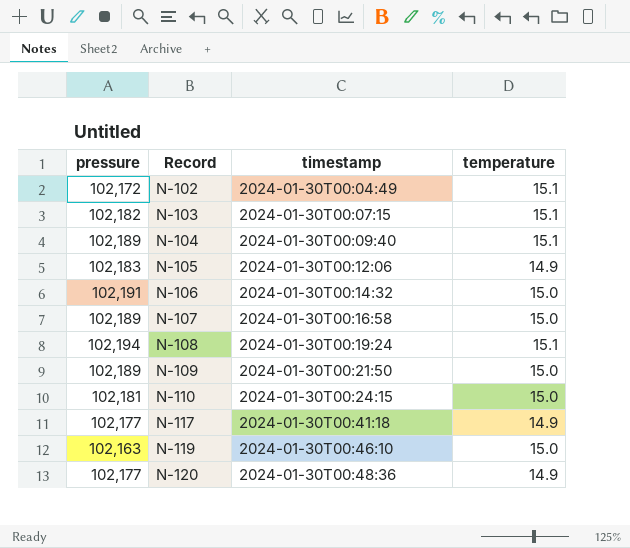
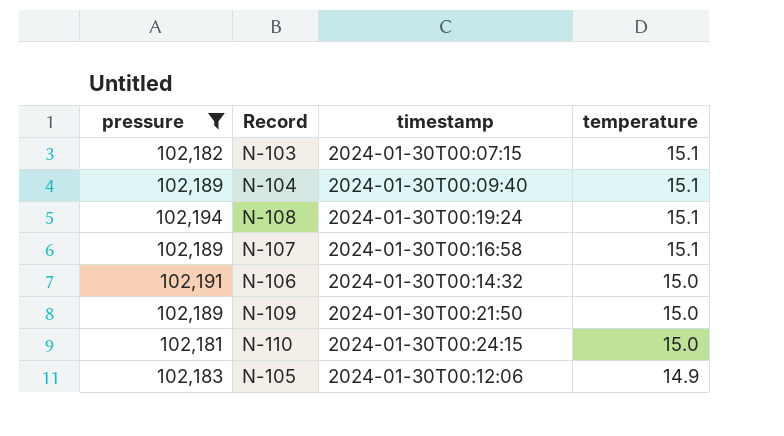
filter: none -> pressure >= 102,181
row order: Record ascending -> temperature descending
N-107 | temperature: 15.0 -> 15.1

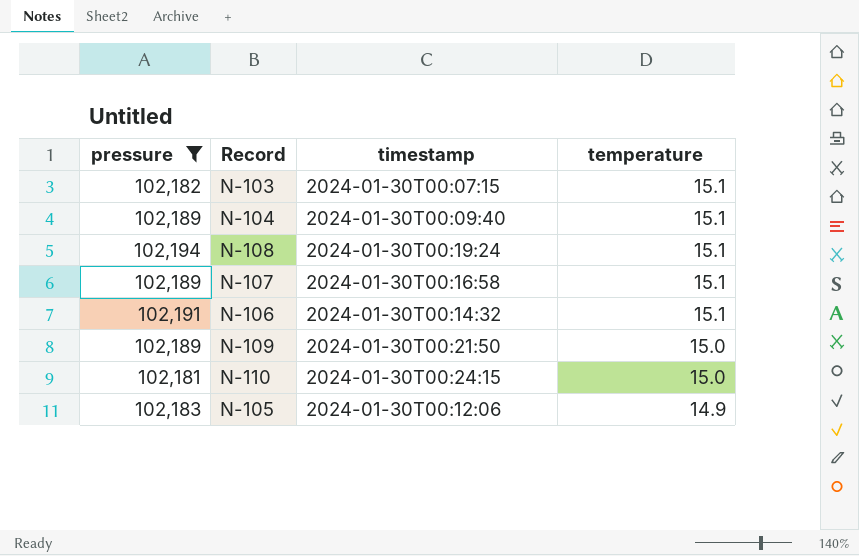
N-106 | temperature: 15.0 -> 15.1

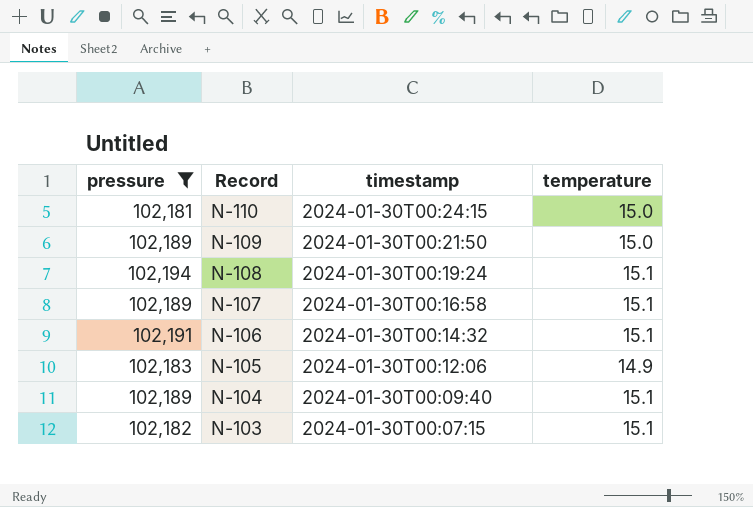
row order: temperature descending -> Record descending

